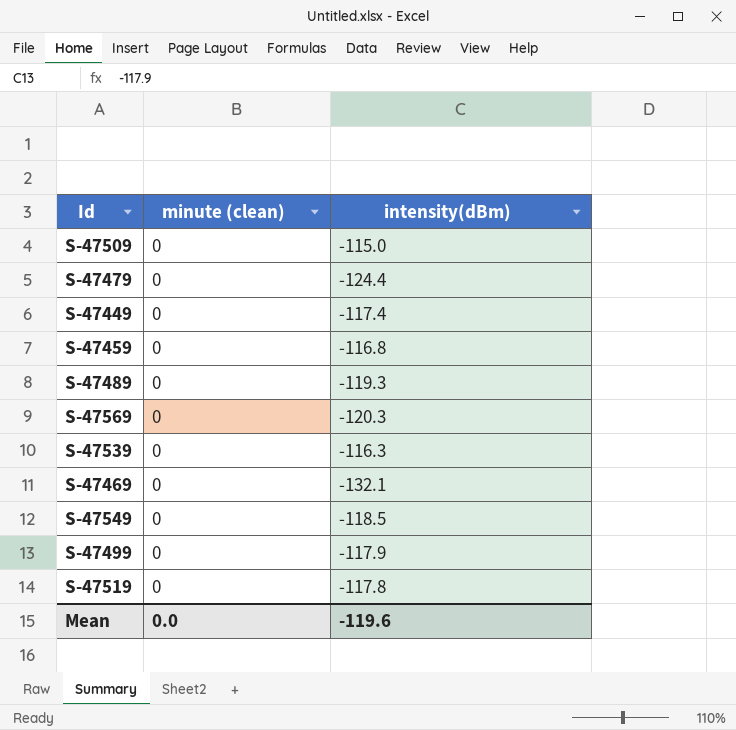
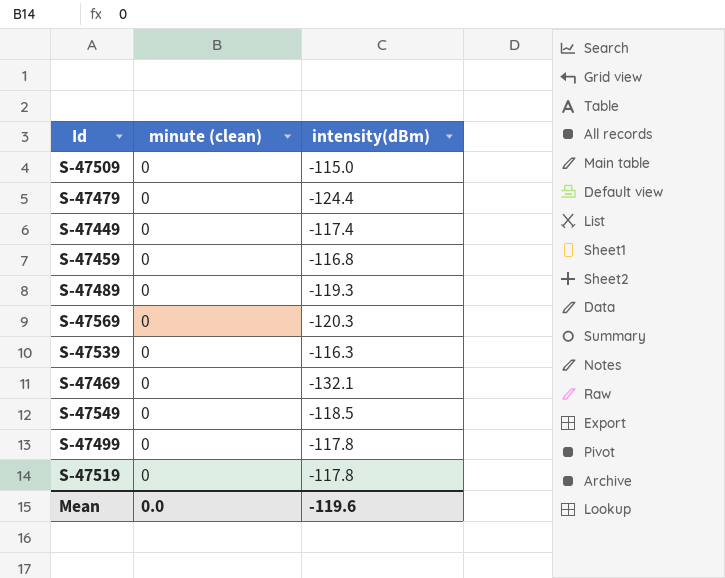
S-47499 | intensity(dBm): -117.9 -> -117.8

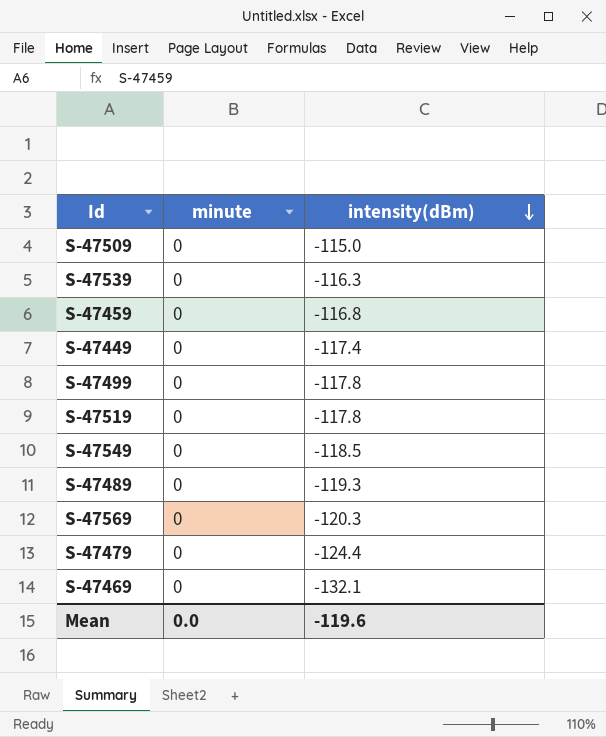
row order: none -> intensity(dBm) descending
column name: minute (clean) -> minute

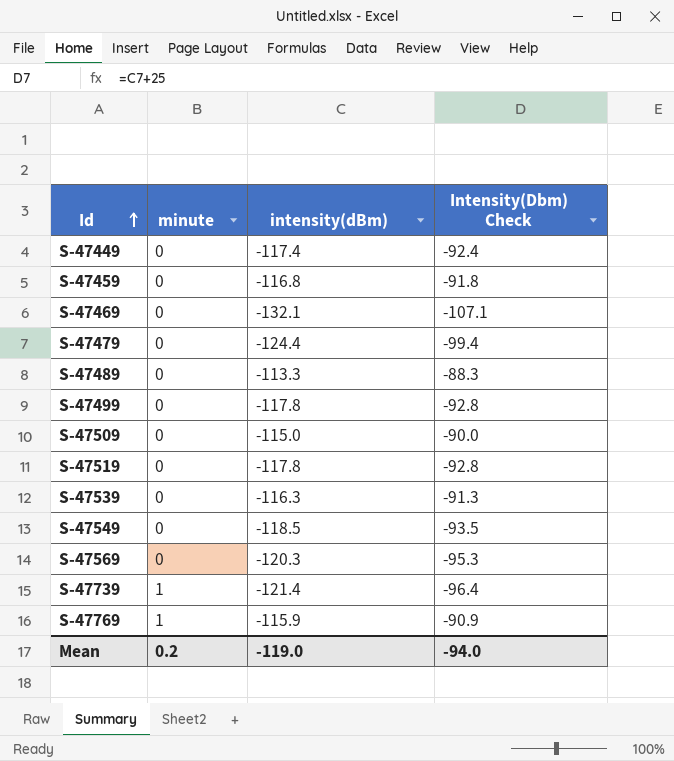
row order: intensity(dBm) descending -> Id ascending
column Intensity(Dbm) Check | formula: none -> [intensity(dBm)] + 25
S-47489 | intensity(dBm): -119.3 -> -113.3
row S-47739: none -> 1 | -121.4 | -96.4
row S-47769: none -> 1 | -115.9 | -90.9
Mean | minute: 0.0 -> 0.2
Mean | intensity(dBm): -119.6 -> -119.0

